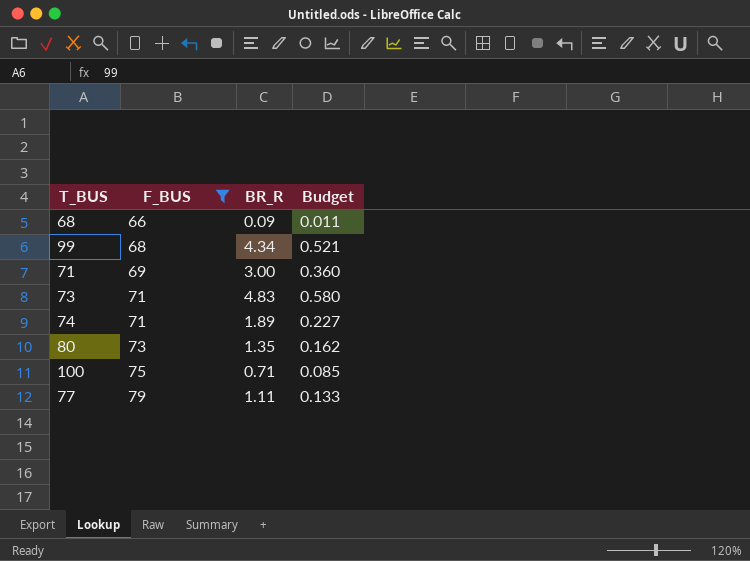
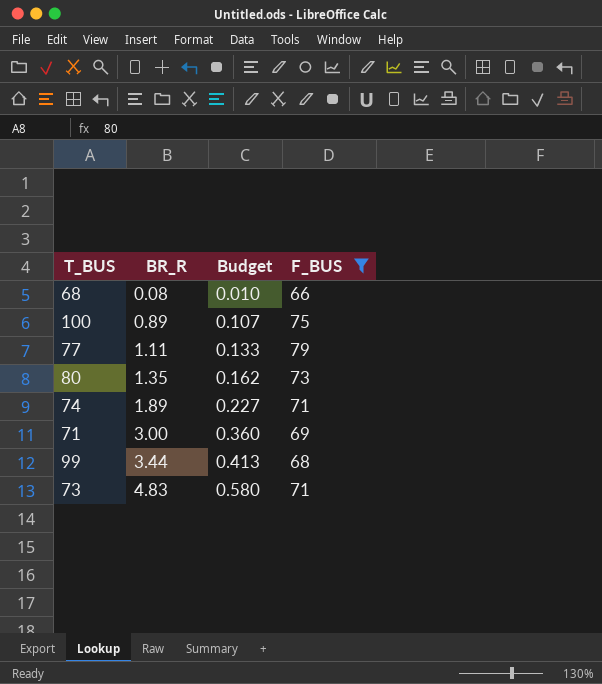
row order: F_BUS ascending -> BR_R ascending
column F_BUS | position: 2 -> 4
68 | BR_R: 0.09 -> 0.08
68 | Budget: 0.011 -> 0.010
100 | BR_R: 0.71 -> 0.89
100 | Budget: 0.085 -> 0.107
99 | BR_R: 4.34 -> 3.44
99 | Budget: 0.521 -> 0.413

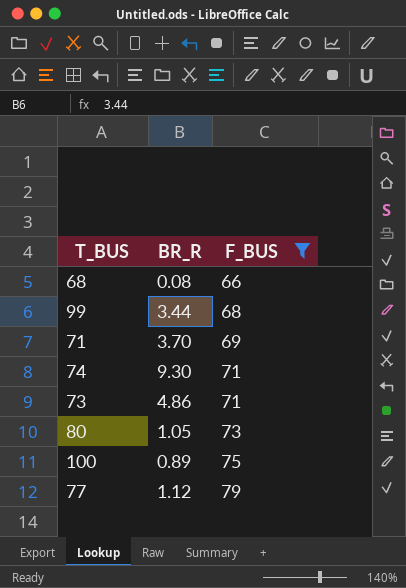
row order: BR_R ascending -> F_BUS ascending
column Budget | formula: [BR_R] * 0.12 -> none
71 | BR_R: 3.00 -> 3.70
74 | BR_R: 1.89 -> 9.30
73 | BR_R: 4.83 -> 4.86
80 | BR_R: 1.35 -> 1.05
77 | BR_R: 1.11 -> 1.12

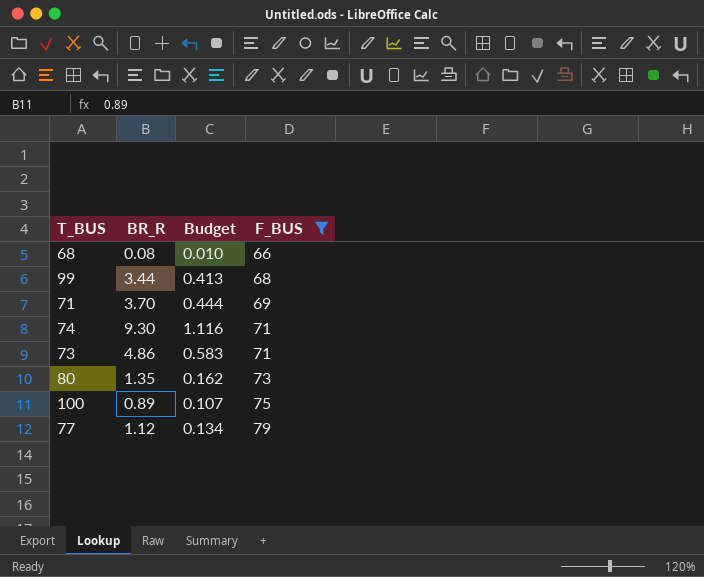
column Budget | formula: none -> [BR_R] * 0.12
80 | BR_R: 1.05 -> 1.35

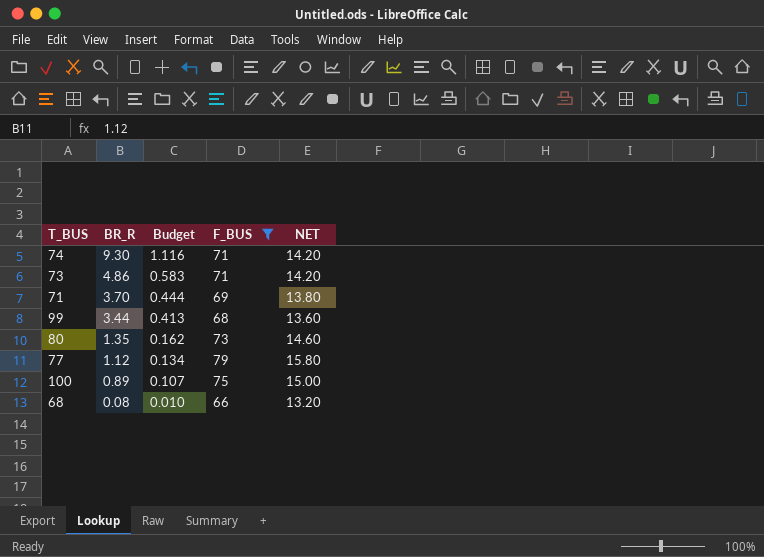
row order: F_BUS ascending -> BR_R descending
column NET | formula: none -> [F_BUS] * 0.2

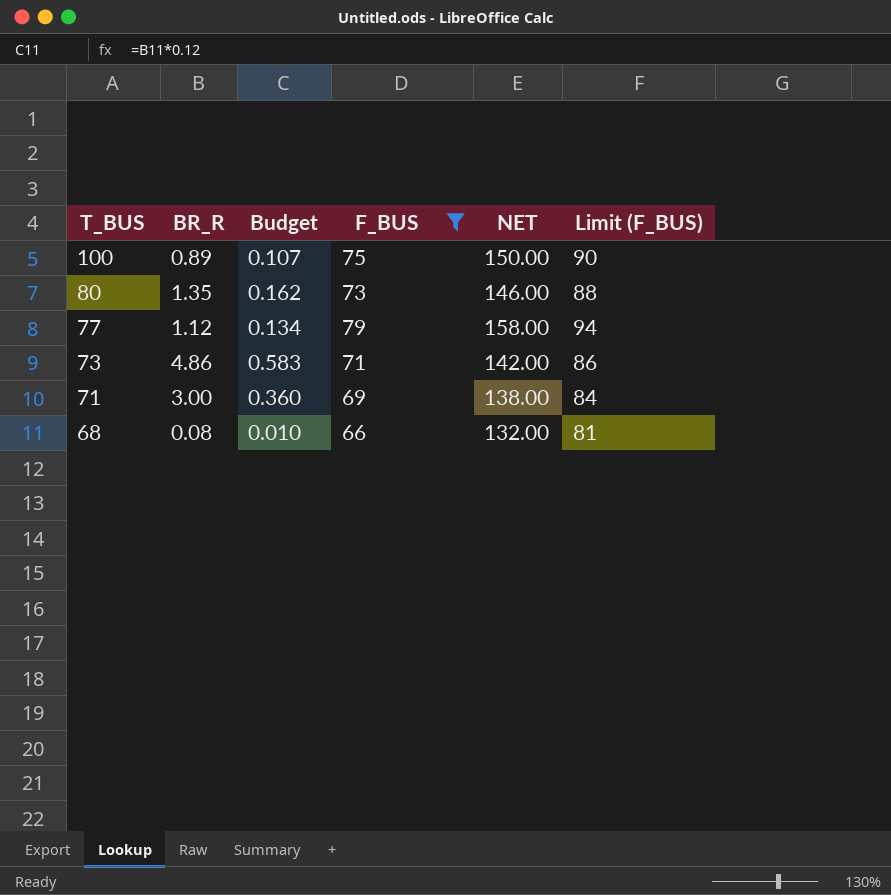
row order: BR_R descending -> T_BUS descending
column NET | formula: [F_BUS] * 0.2 -> [F_BUS] * 2
column Limit (F_BUS) | formula: none -> [F_BUS] + 15
row 74: 9.30 | 1.116 | 71 | 14.20 -> none
row 99: 3.44 | 0.413 | 68 | 13.60 -> none
71 | BR_R: 3.70 -> 3.00
71 | Budget: 0.444 -> 0.360

